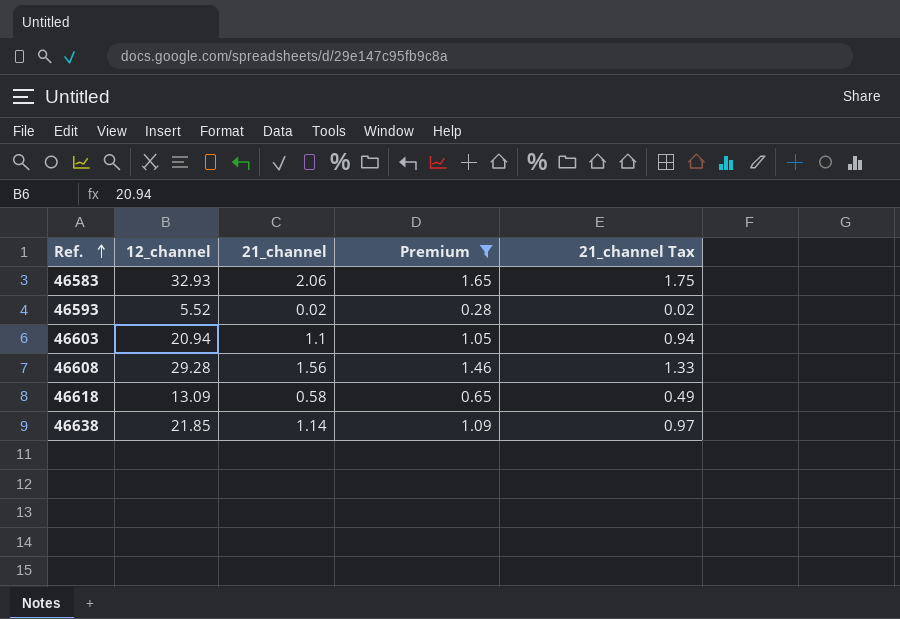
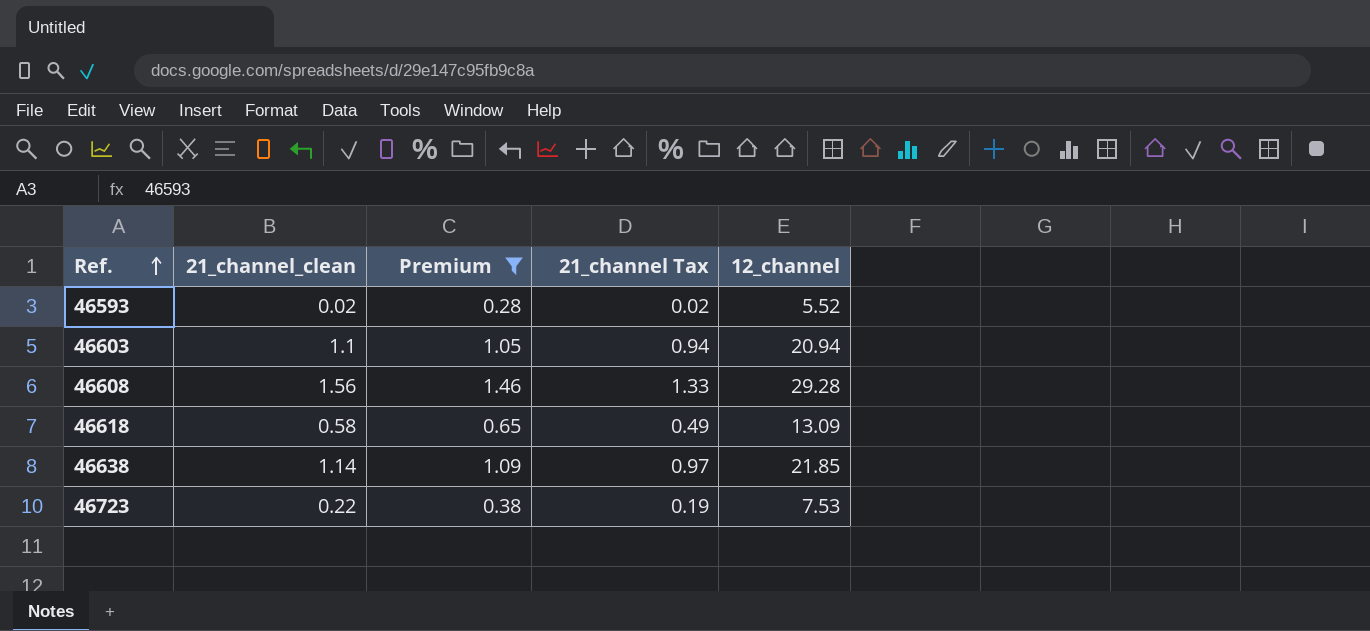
column name: 21_channel -> 21_channel_clean
column 12_channel | position: 2 -> 5
row 46583: 32.93 | 2.06 | 1.65 | 1.75 -> none
row 46723: none -> 0.22 | 0.38 | 0.19 | 7.53

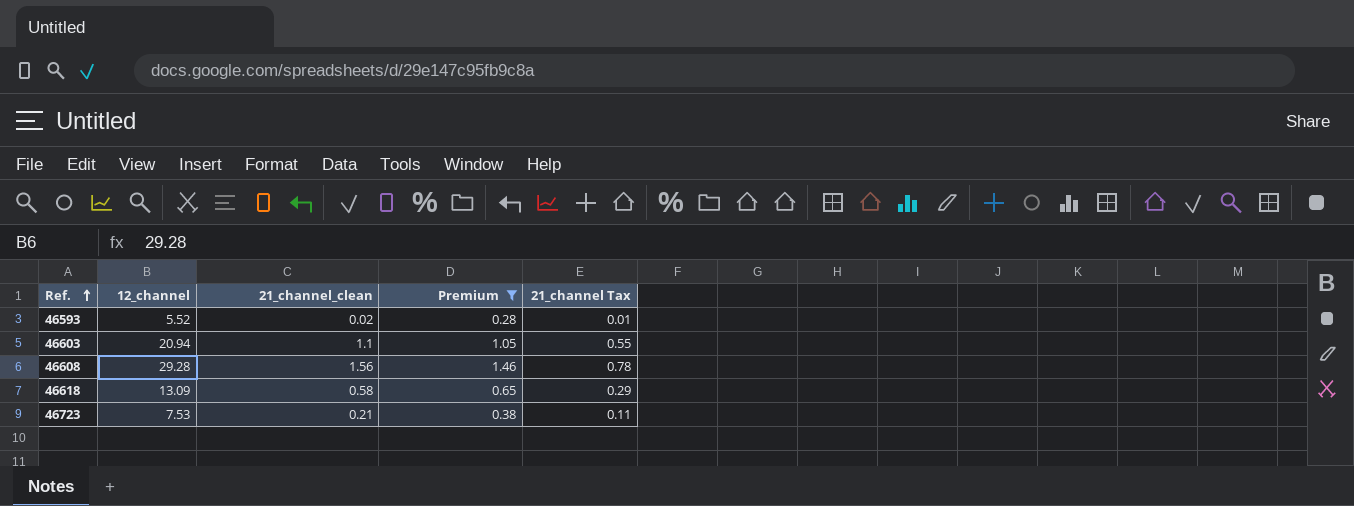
column 12_channel | position: 5 -> 2
column 21_channel Tax | formula: [21_channel_clean] * 0.85 -> [21_channel_clean] * 0.5
row 46638: 1.14 | 1.09 | 0.97 | 21.85 -> none
46723 | 21_channel_clean: 0.22 -> 0.21

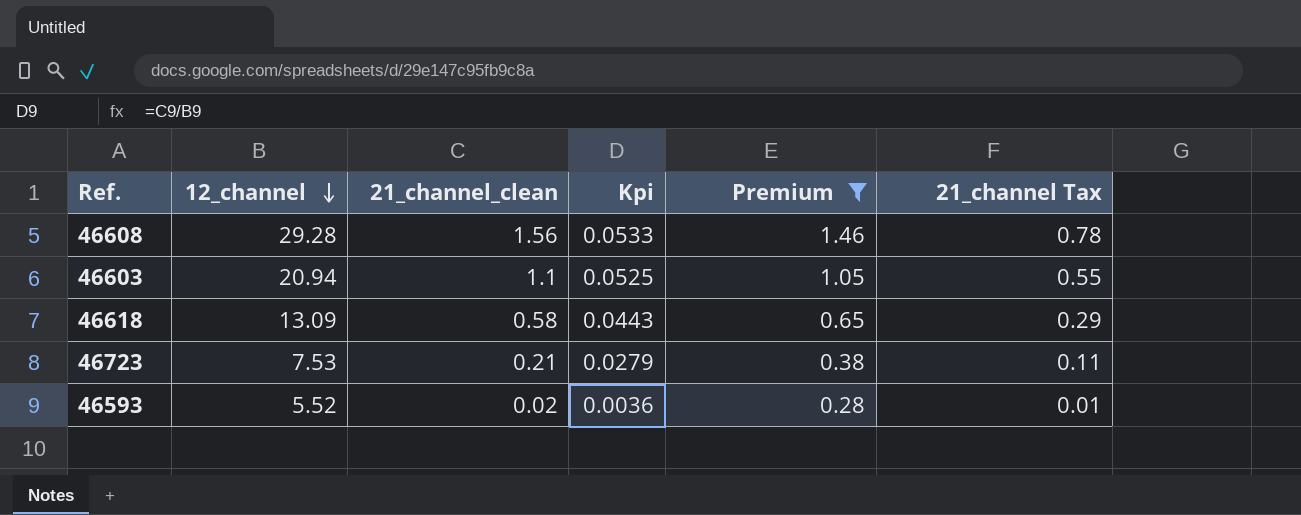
row order: Ref. ascending -> 12_channel descending
column Kpi | formula: none -> [21_channel_clean] / [12_channel]

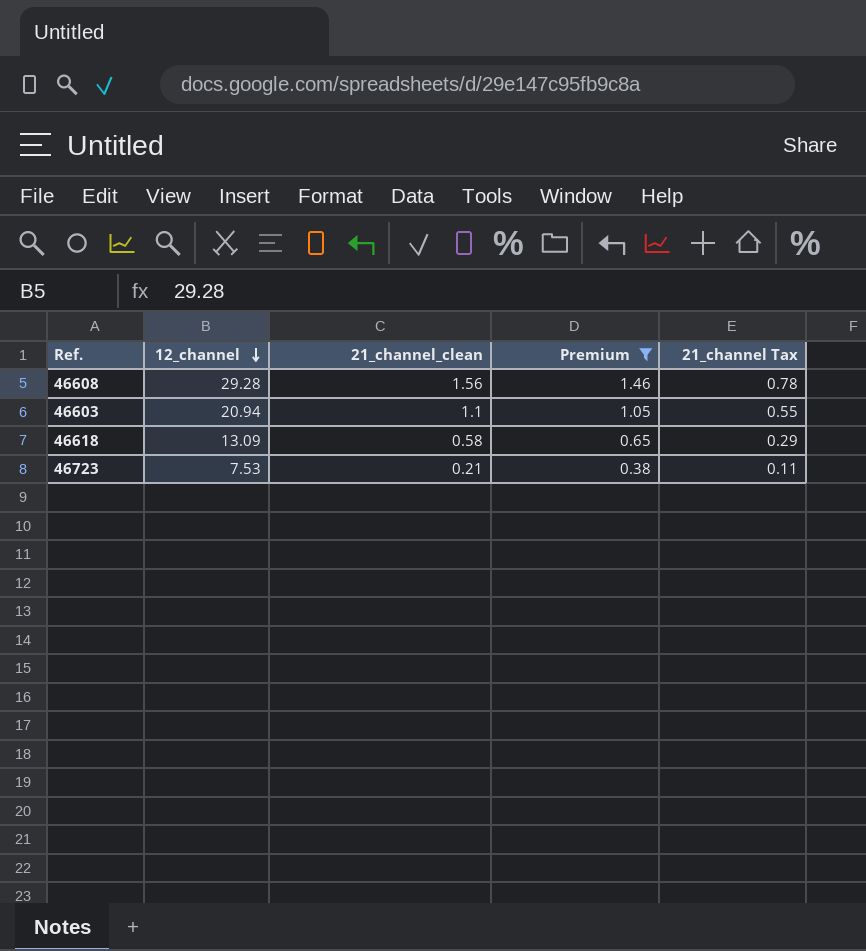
column Kpi | formula: [21_channel_clean] / [12_channel] -> none
row 46593: 5.52 | 0.02 | 0.0036 | 0.28 | 0.01 -> none

